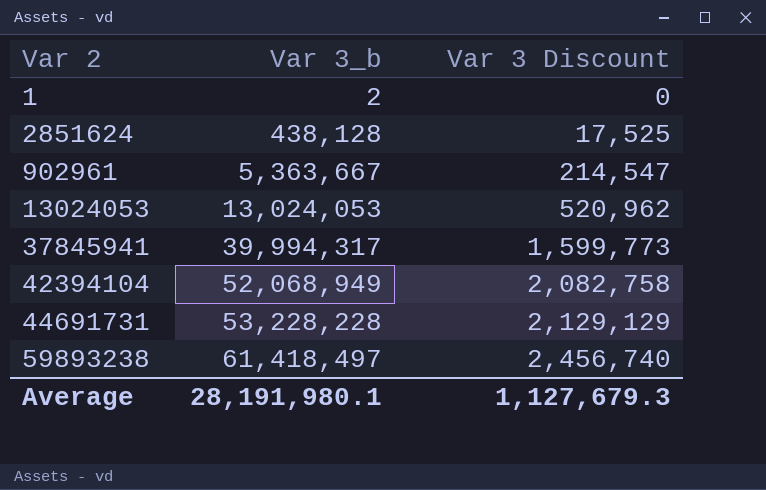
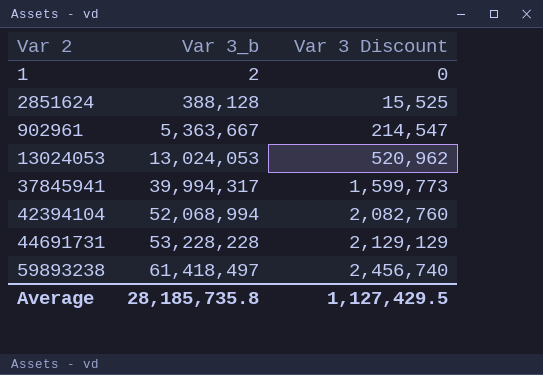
2851624 | Var 3_b: 438,128 -> 388,128
2851624 | Var 3 Discount: 17,525 -> 15,525
42394104 | Var 3_b: 52,068,949 -> 52,068,994
42394104 | Var 3 Discount: 2,082,758 -> 2,082,760
Average | Var 3_b: 28,191,980.1 -> 28,185,735.8
Average | Var 3 Discount: 1,127,679.3 -> 1,127,429.5

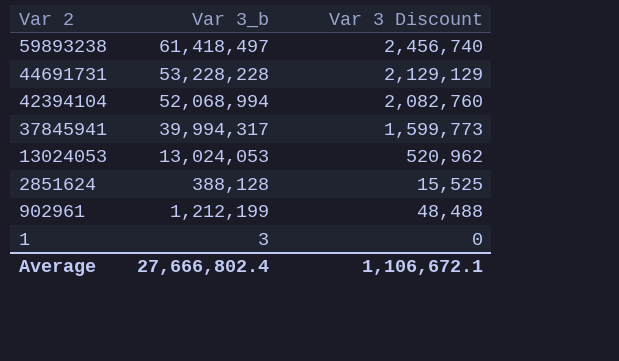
row order: Var 3_b ascending -> Var 2 descending
902961 | Var 3_b: 5,363,667 -> 1,212,199
902961 | Var 3 Discount: 214,547 -> 48,488
1 | Var 3_b: 2 -> 3
Average | Var 3_b: 28,185,735.8 -> 27,666,802.4
Average | Var 3 Discount: 1,127,429.5 -> 1,106,672.1

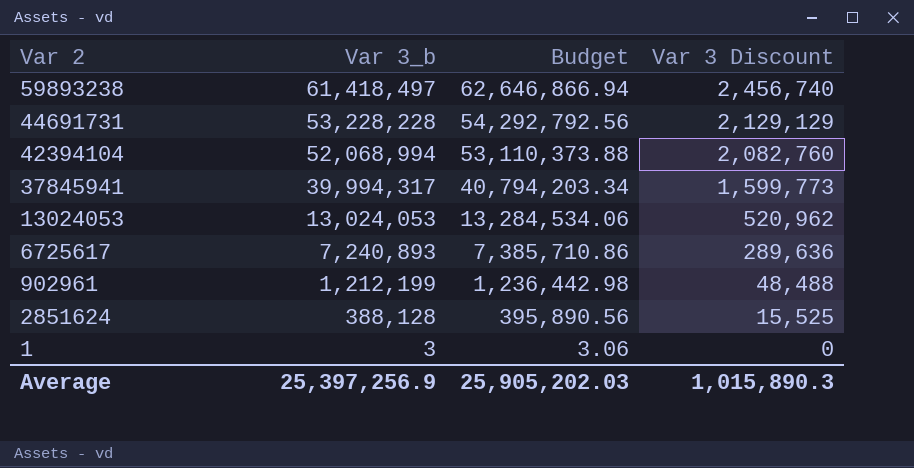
row order: Var 2 descending -> Var 3_b descending
column Budget | formula: none -> [Var 3_b] * 1.02
row 6725617: none -> 7,240,893 | 7,385,710.86 | 289,636
Average | Var 3_b: 27,666,802.4 -> 25,397,256.9
Average | Var 3 Discount: 1,106,672.1 -> 1,015,890.3

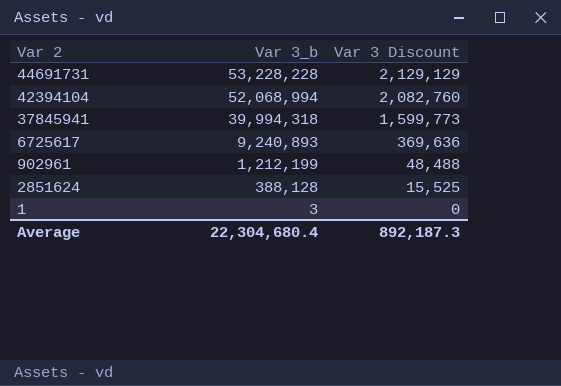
column Budget | formula: [Var 3_b] * 1.02 -> none
row 59893238: 61,418,497 | 62,646,866.94 | 2,456,740 -> none
row 13024053: 13,024,053 | 13,284,534.06 | 520,962 -> none
37845941 | Var 3_b: 39,994,317 -> 39,994,318
6725617 | Var 3_b: 7,240,893 -> 9,240,893
6725617 | Var 3 Discount: 289,636 -> 369,636
Average | Var 3_b: 25,397,256.9 -> 22,304,680.4
Average | Var 3 Discount: 1,015,890.3 -> 892,187.3

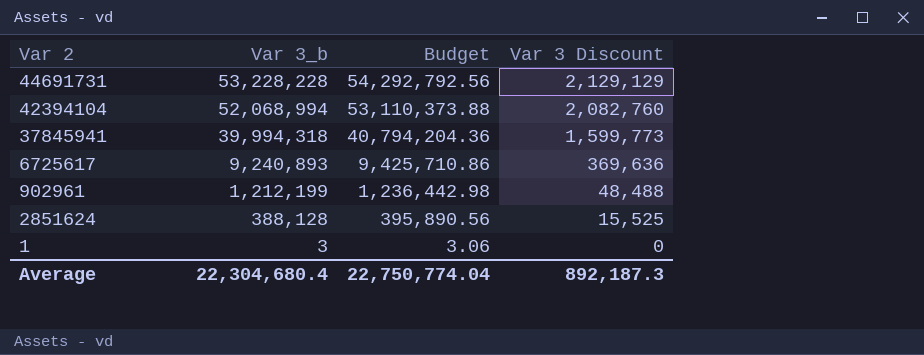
column Budget | formula: none -> [Var 3_b] * 1.02

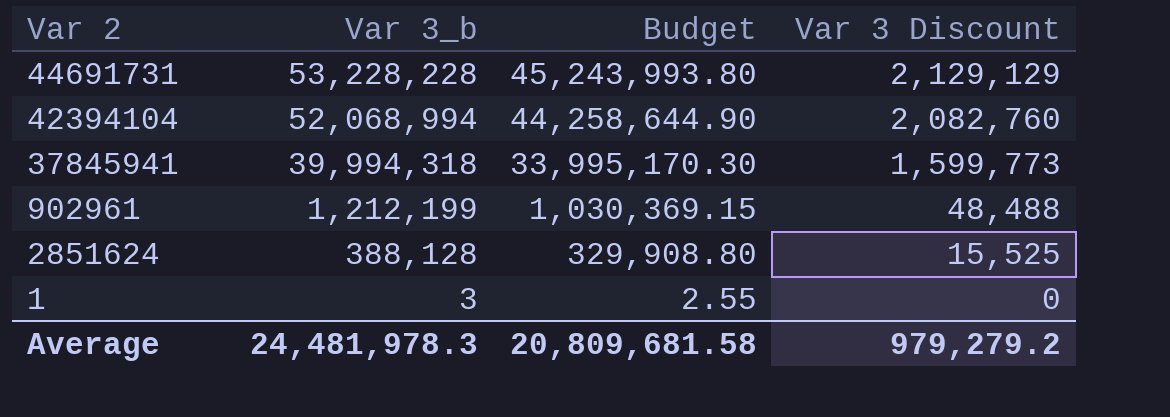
column Budget | formula: [Var 3_b] * 1.02 -> [Var 3_b] * 0.85
row 6725617: 9,240,893 | 9,425,710.86 | 369,636 -> none
Average | Var 3_b: 22,304,680.4 -> 24,481,978.3
Average | Budget: 22,750,774.04 -> 20,809,681.58
Average | Var 3 Discount: 892,187.3 -> 979,279.2

